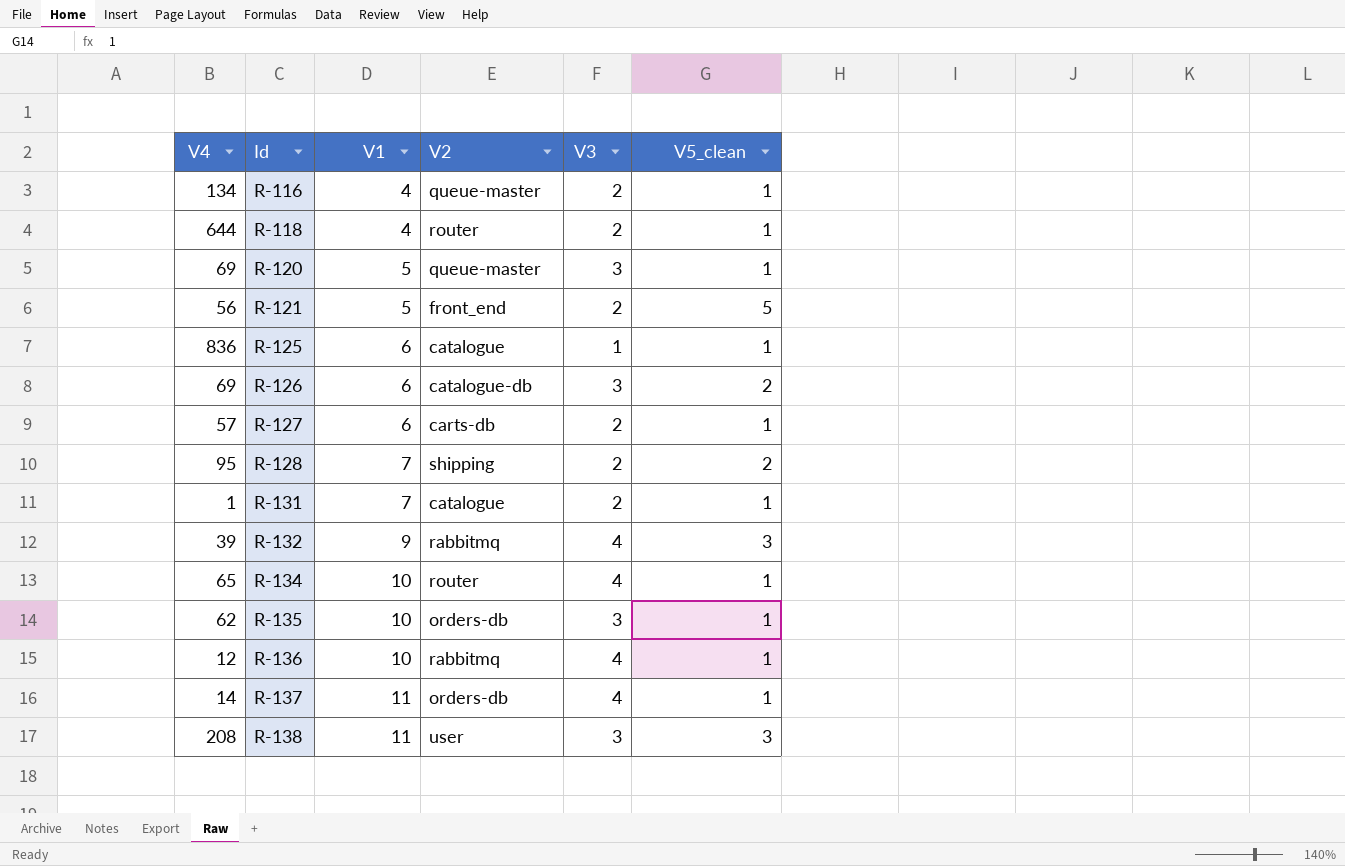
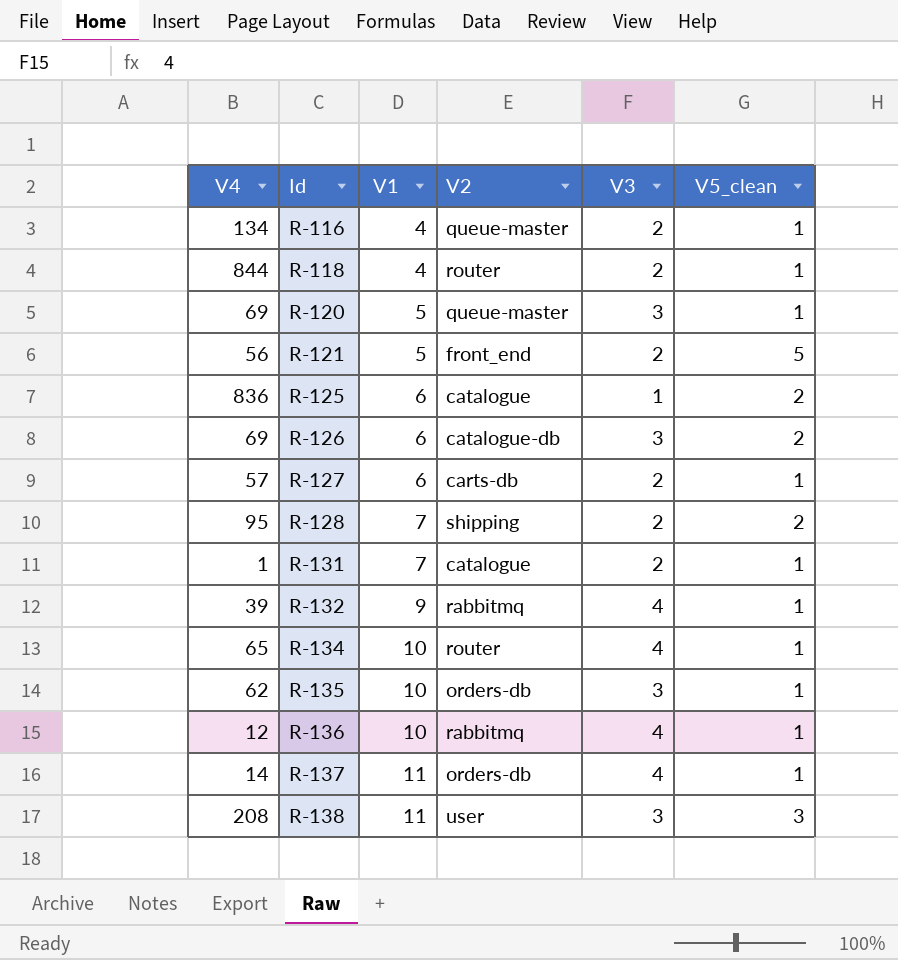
R-118 | V4: 644 -> 844
R-125 | V5_clean: 1 -> 2
R-132 | V5_clean: 3 -> 1

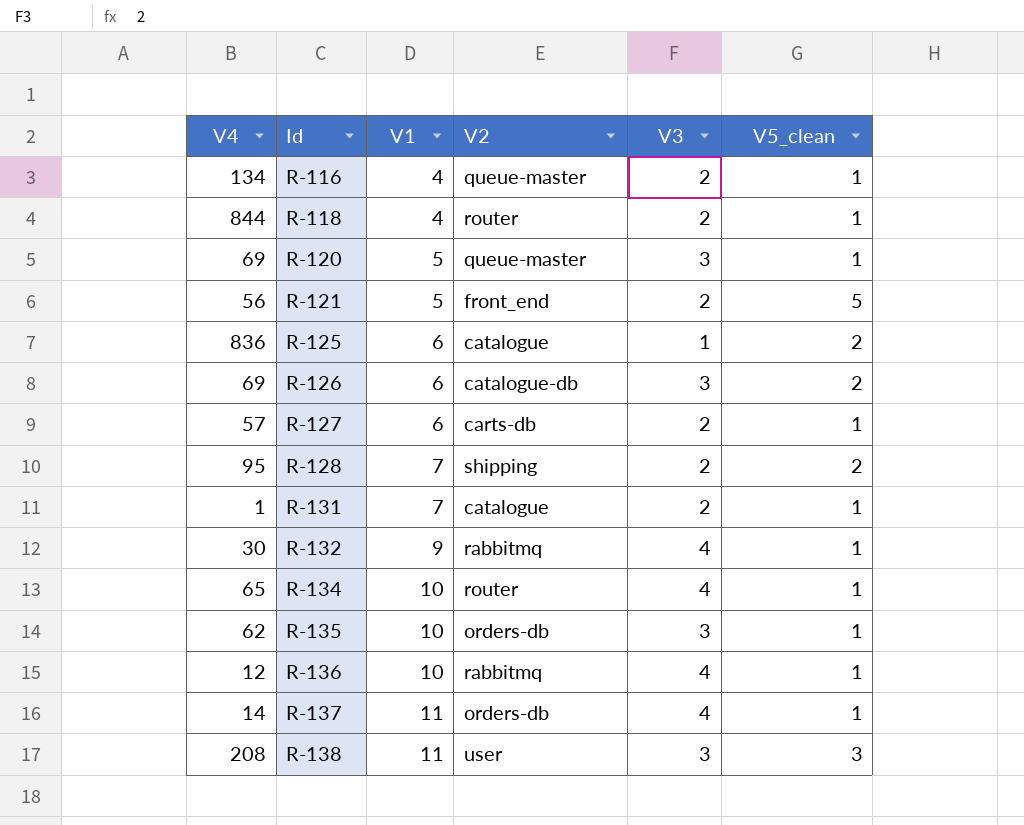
R-132 | V4: 39 -> 30

